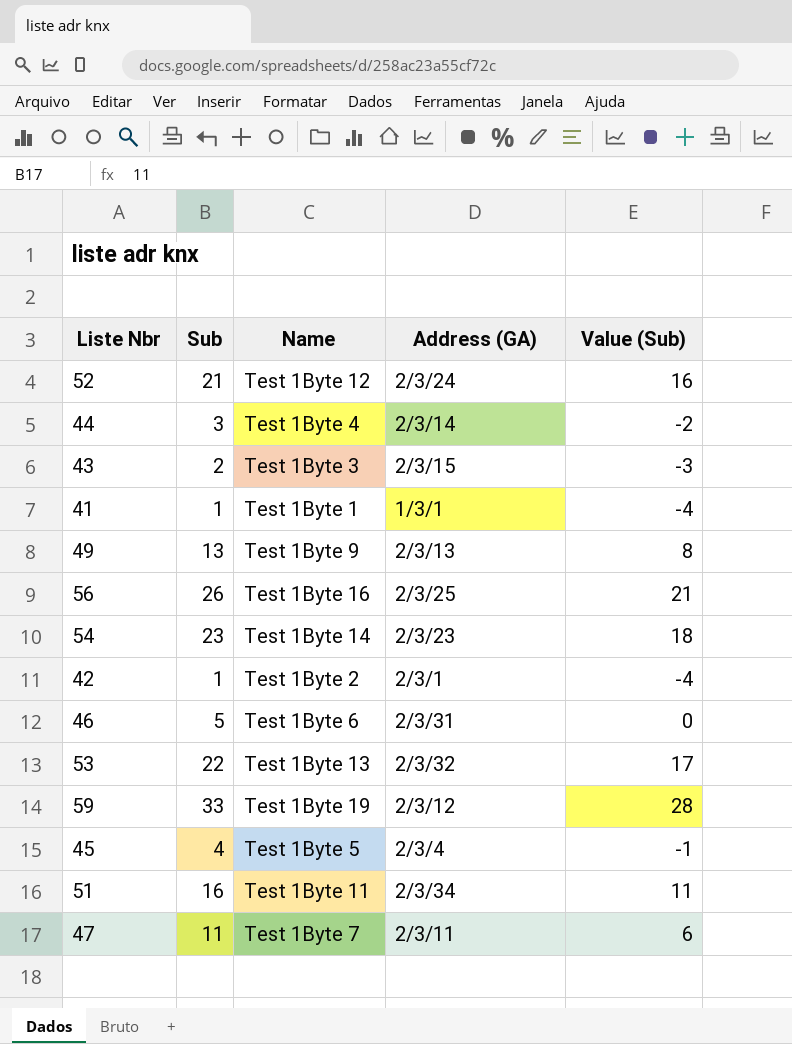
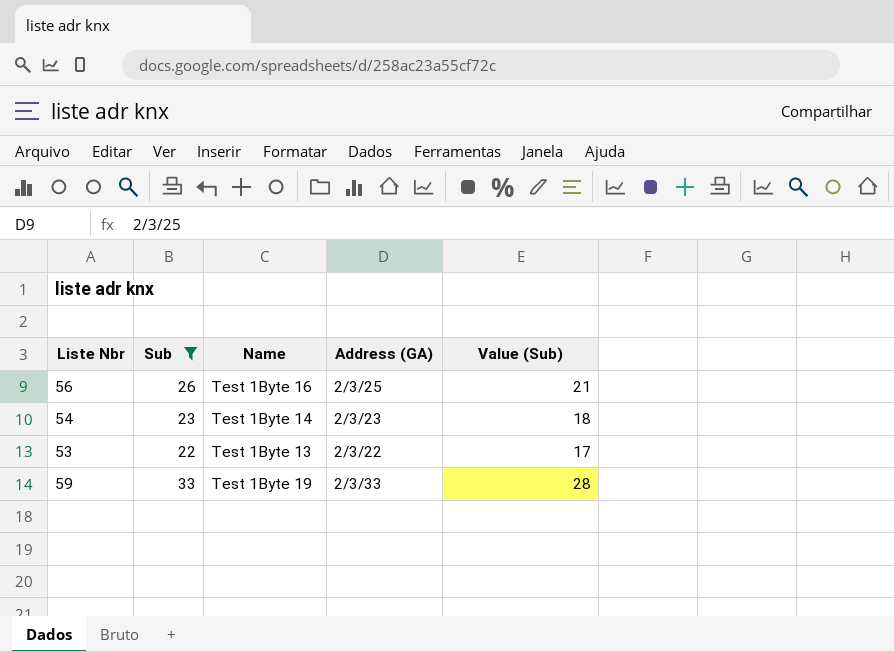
filter: none -> Sub >= 22
53 | Address (GA): 2/3/32 -> 2/3/22
59 | Address (GA): 2/3/12 -> 2/3/33

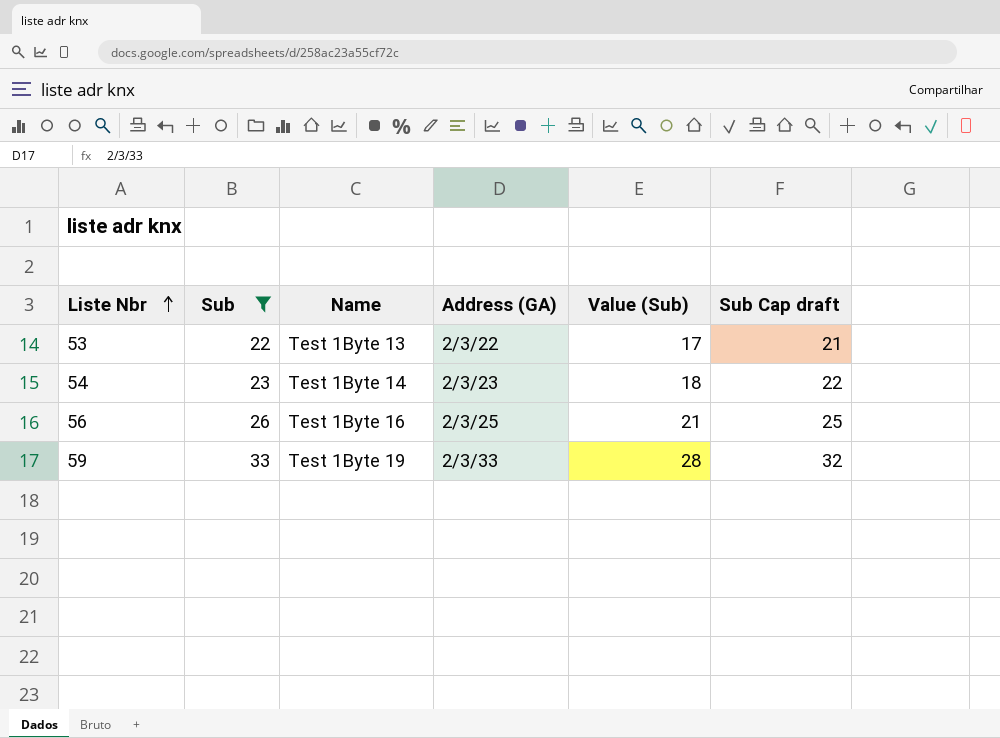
row order: none -> Liste Nbr ascending
column Sub Cap draft | formula: none -> [Sub] - 1

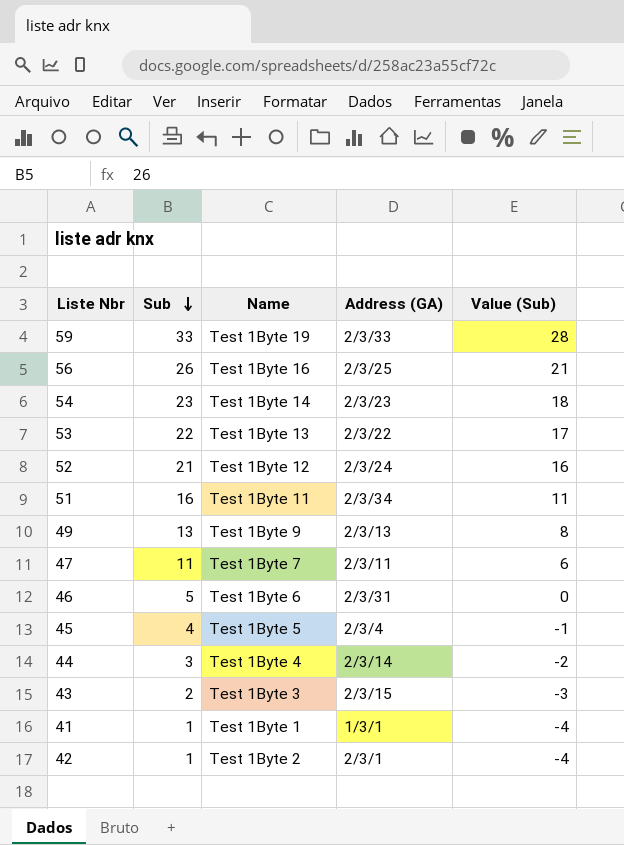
filter: Sub >= 22 -> none
row order: Liste Nbr ascending -> Sub descending
column Sub Cap draft | formula: [Sub] - 1 -> none

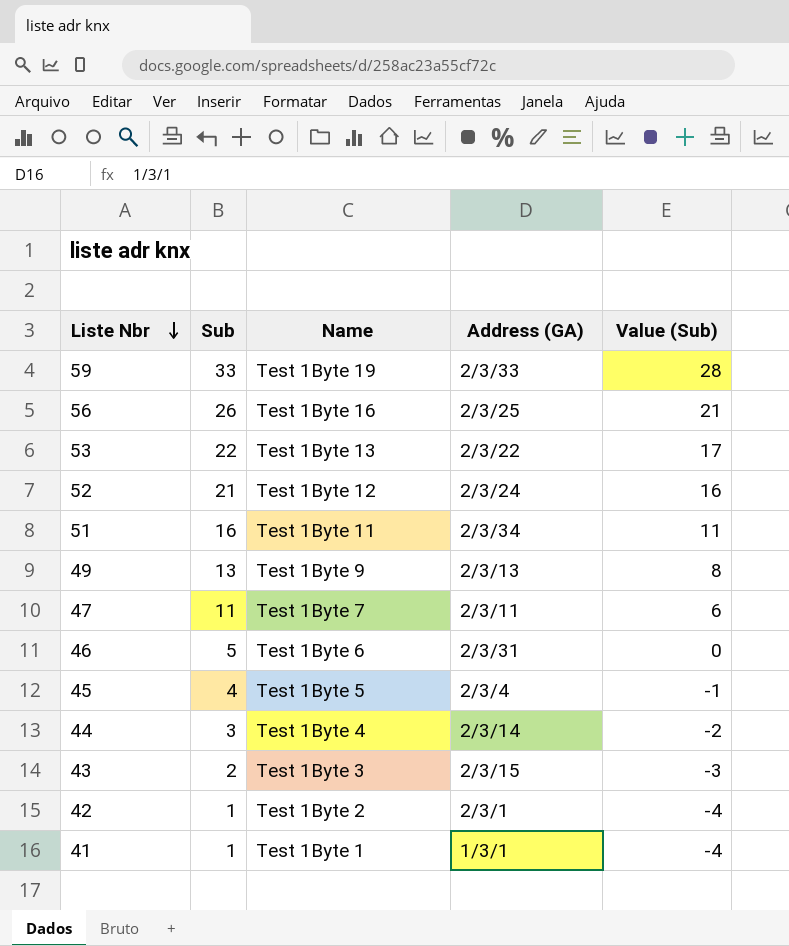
row order: Sub descending -> Liste Nbr descending
row 54: 23 | Test 1Byte 14 | 2/3/23 | 18 -> none

